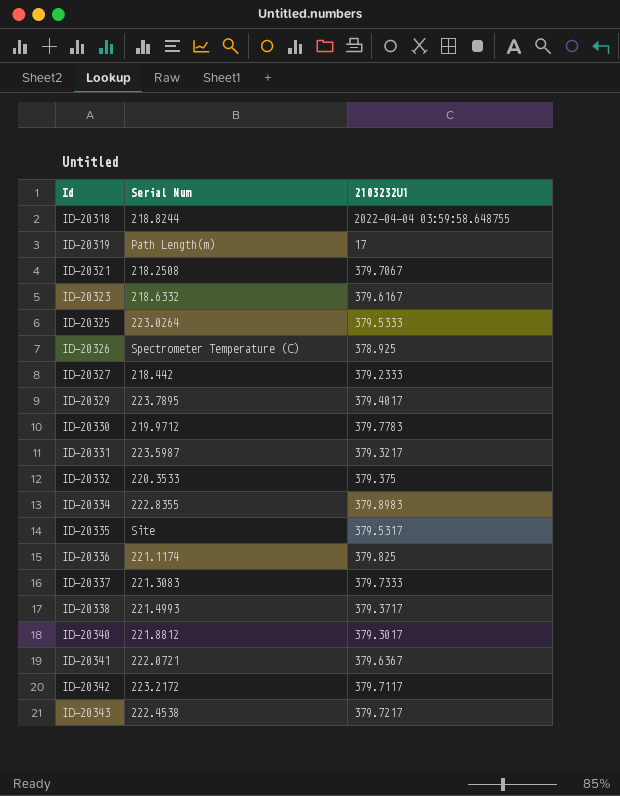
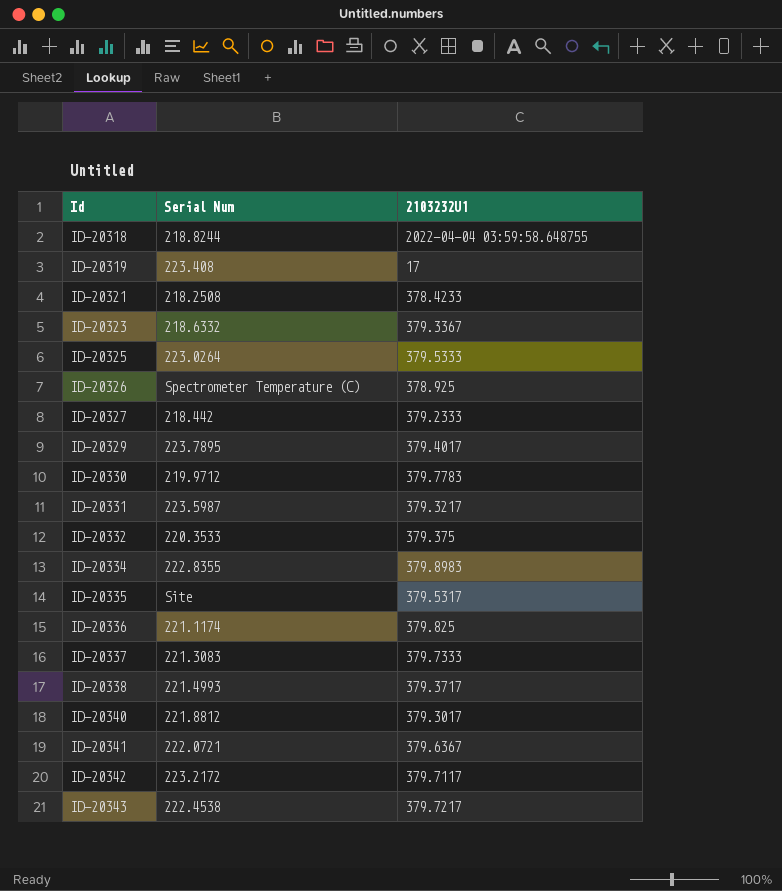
ID-20319 | Serial Num: Path Length(m) -> 223.408
ID-20321 | 2103232U1: 379.7067 -> 378.4233
ID-20323 | 2103232U1: 379.6167 -> 379.3367

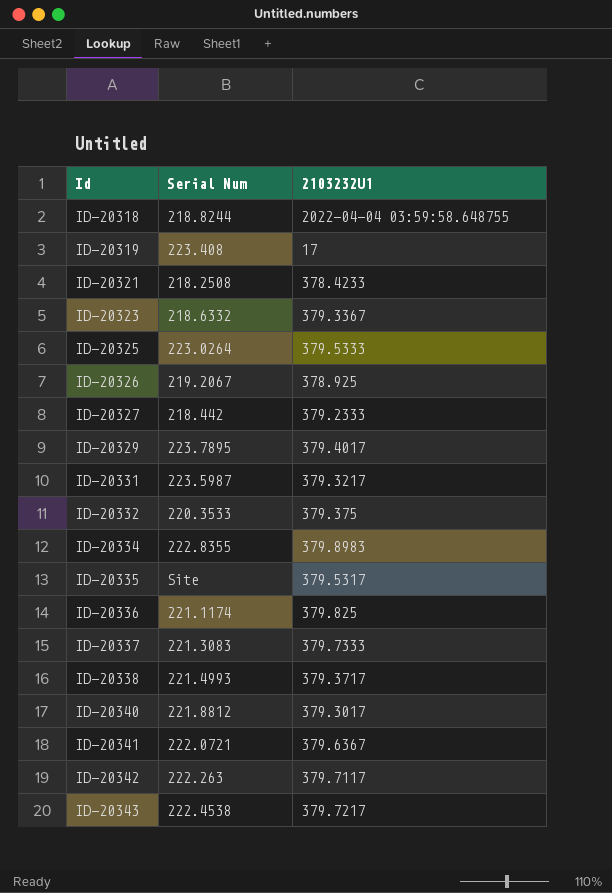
row ID-20330: 219.9712 | 379.7783 -> none
ID-20326 | Serial Num: Spectrometer Temperature (C) -> 219.2067
ID-20342 | Serial Num: 223.2172 -> 222.263

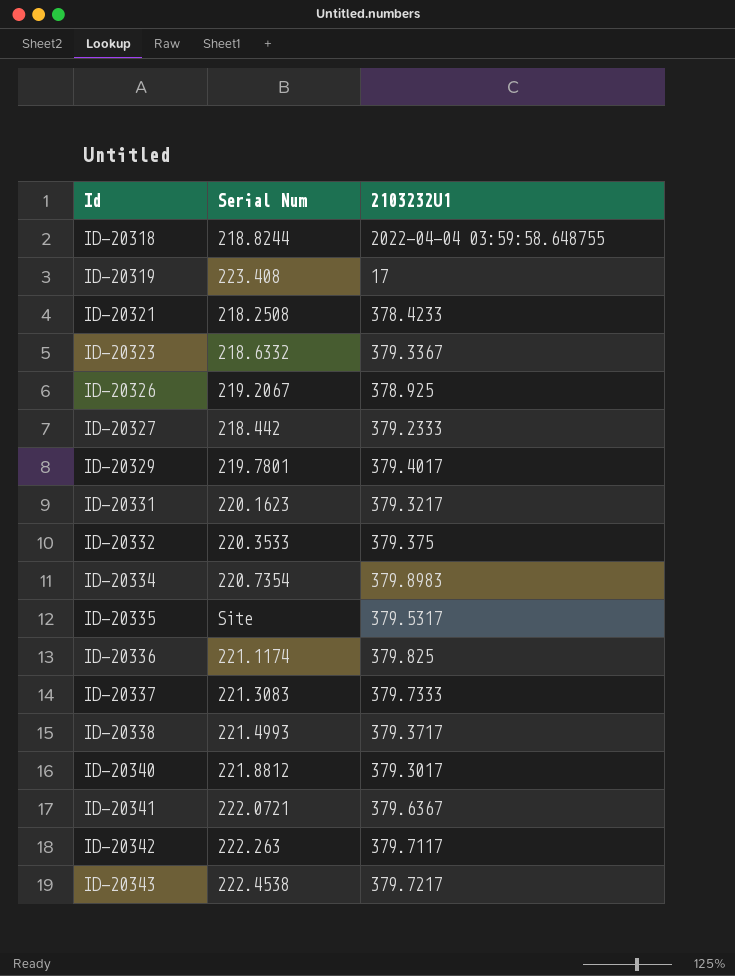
row ID-20325: 223.0264 | 379.5333 -> none
ID-20329 | Serial Num: 223.7895 -> 219.7801
ID-20331 | Serial Num: 223.5987 -> 220.1623
ID-20334 | Serial Num: 222.8355 -> 220.7354

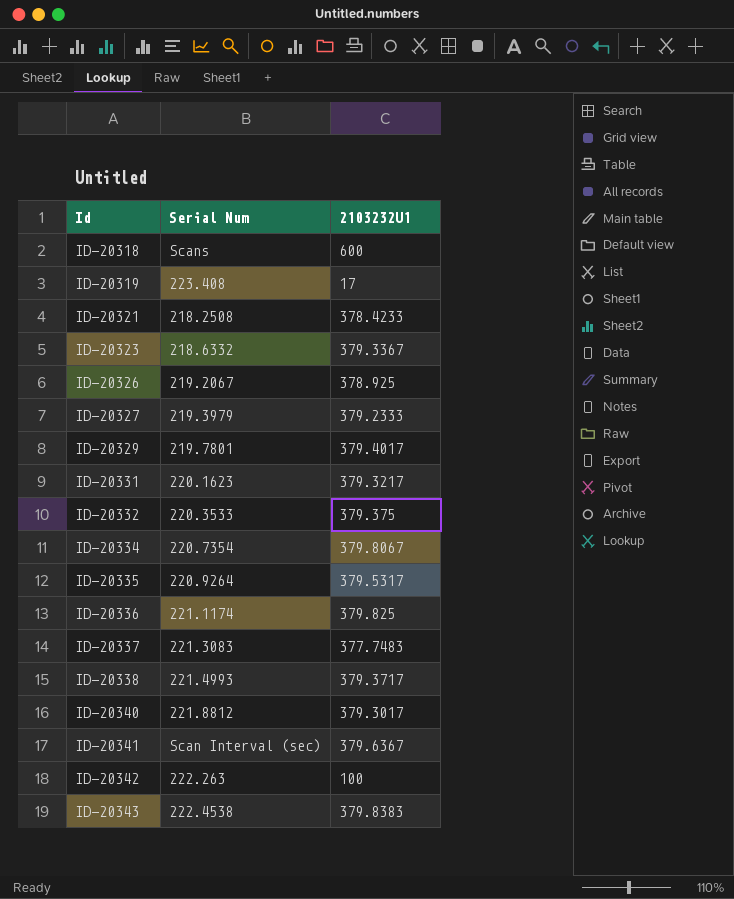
ID-20318 | Serial Num: 218.8244 -> Scans
ID-20318 | 2103232U1: 2022-04-04 03:59:58.648755 -> 600
ID-20327 | Serial Num: 218.442 -> 219.3979
ID-20334 | 2103232U1: 379.8983 -> 379.8067
ID-20335 | Serial Num: Site -> 220.9264
ID-20337 | 2103232U1: 379.7333 -> 377.7483
ID-20341 | Serial Num: 222.0721 -> Scan Interval (sec)
ID-20342 | 2103232U1: 379.7117 -> 100
ID-20343 | 2103232U1: 379.7217 -> 379.8383

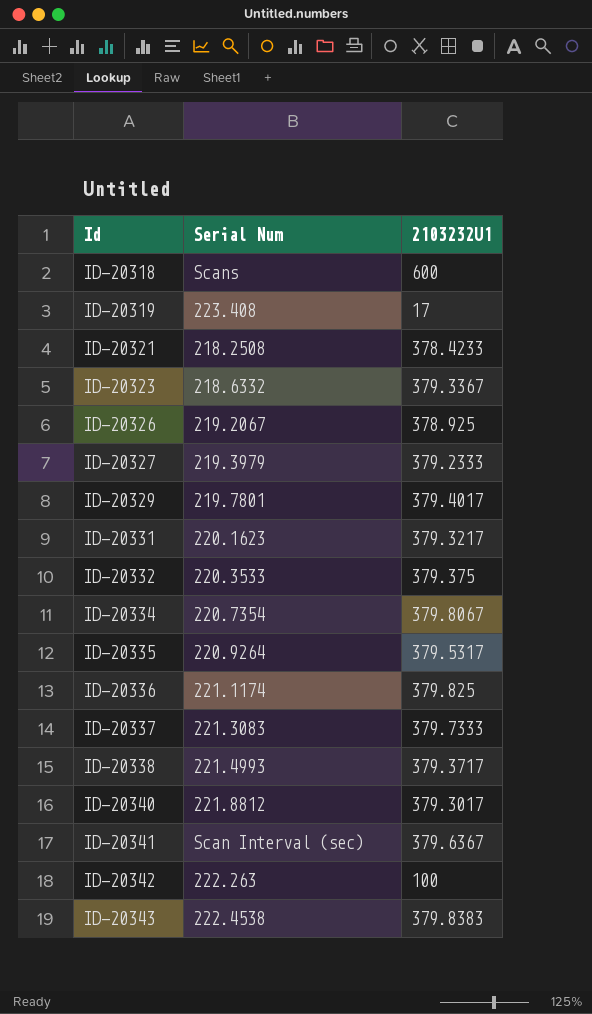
ID-20337 | 2103232U1: 377.7483 -> 379.7333

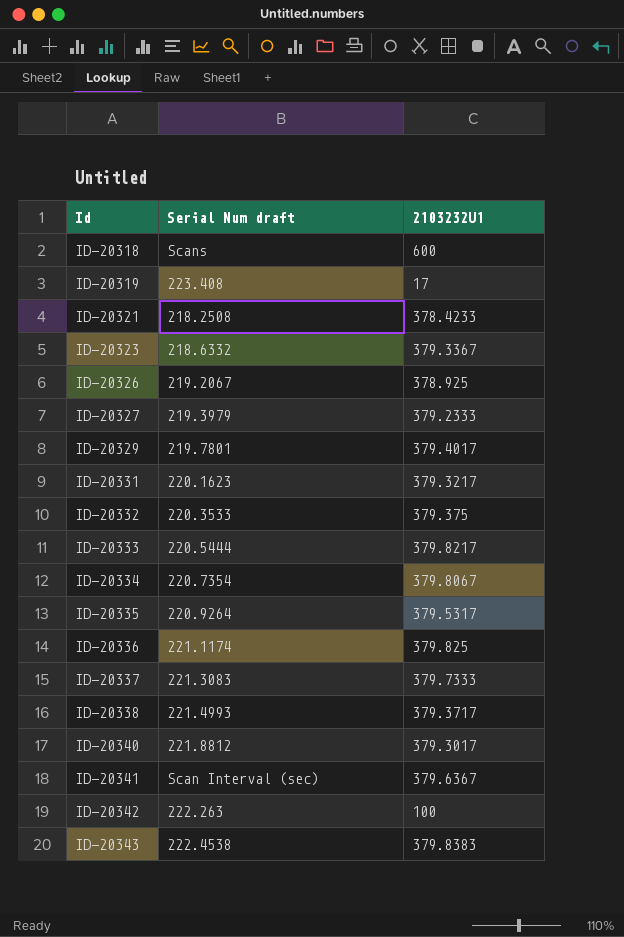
column name: Serial Num -> Serial Num draft
row ID-20333: none -> 220.5444 | 379.8217

